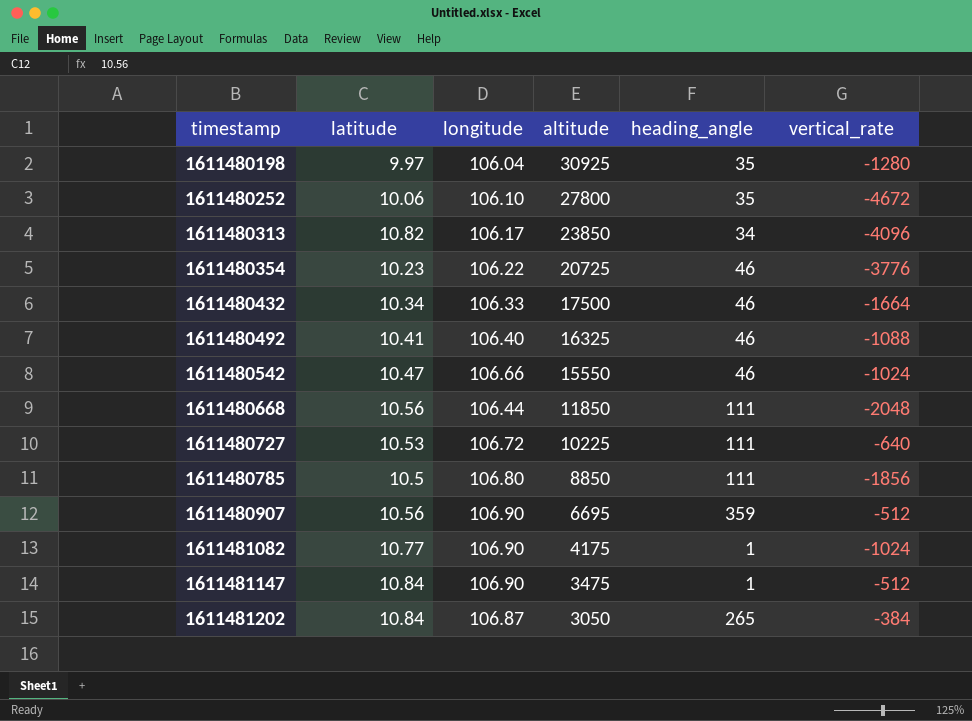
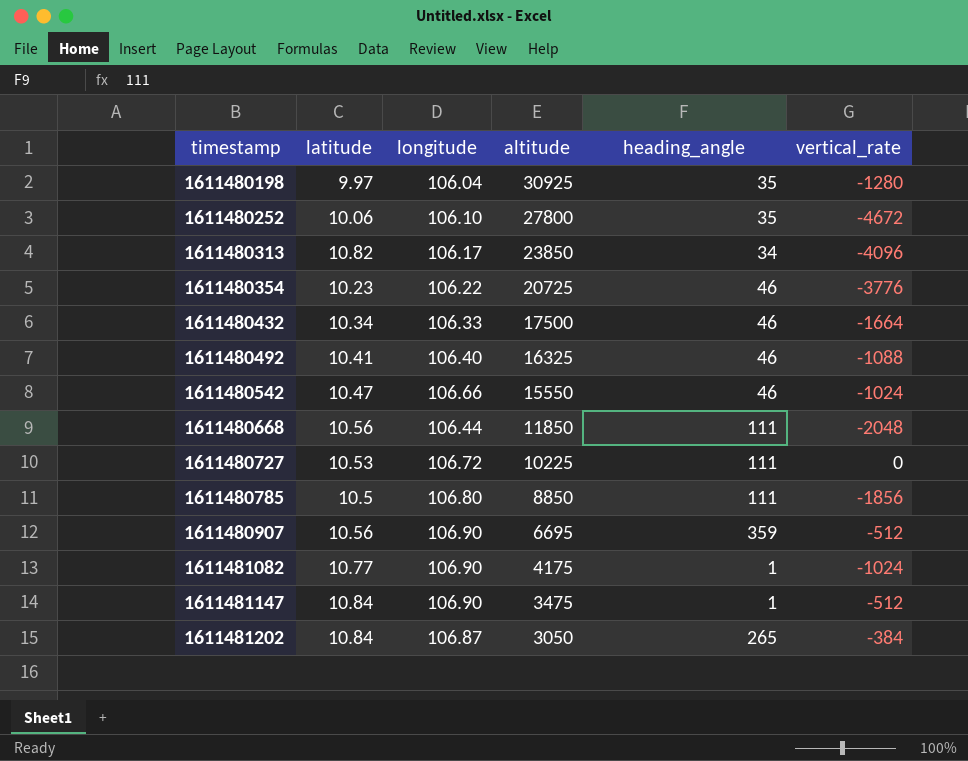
1611480727 | vertical_rate: -640 -> 0

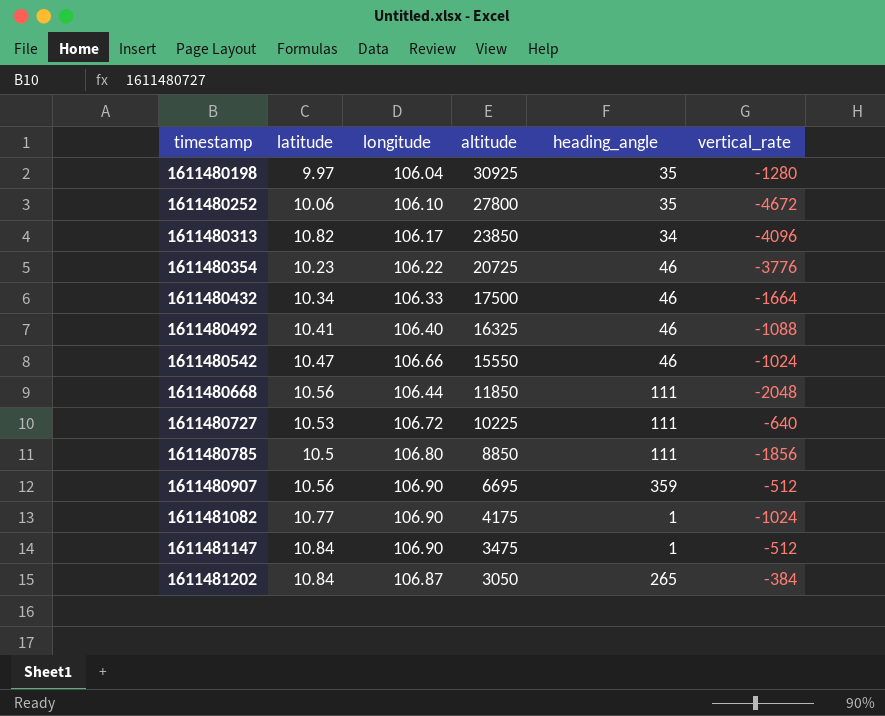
1611480727 | vertical_rate: 0 -> -640

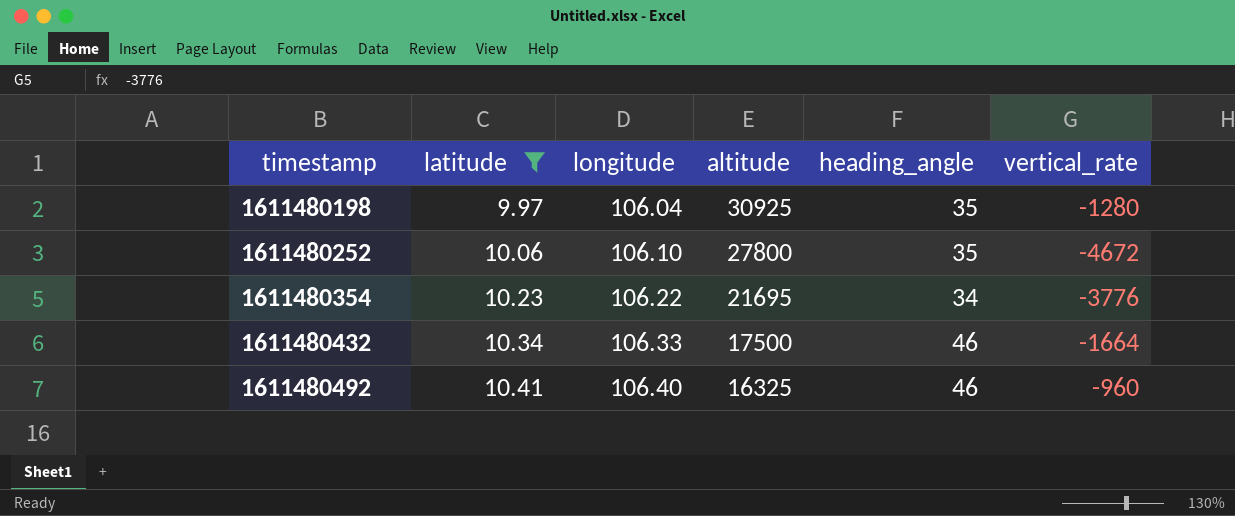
filter: none -> latitude <= 10.41
1611480354 | altitude: 20725 -> 21695
1611480354 | heading_angle: 46 -> 34
1611480492 | vertical_rate: -1088 -> -960

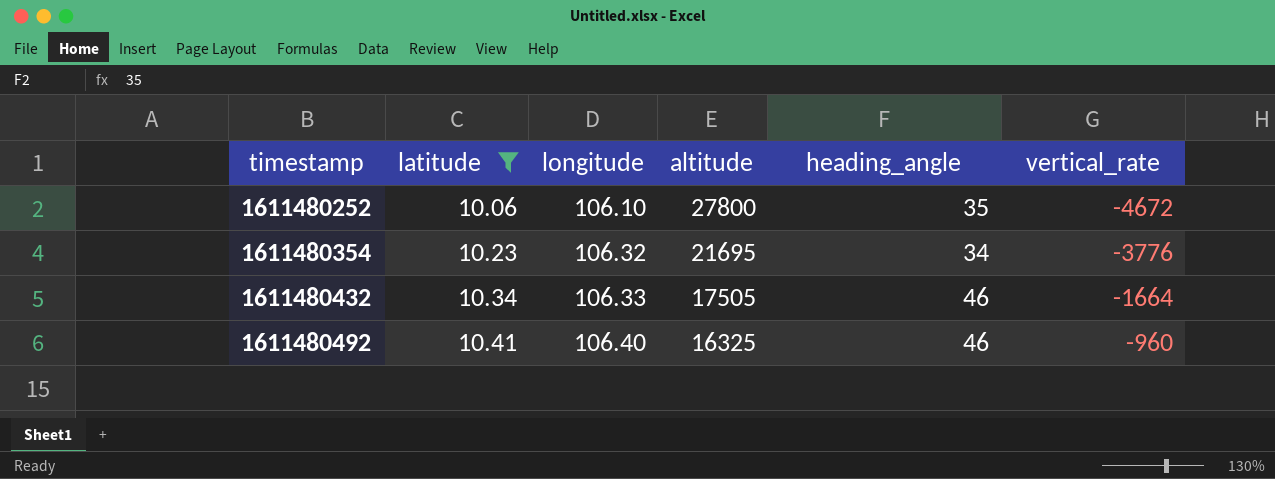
row 1611480198: 9.97 | 106.04 | 30925 | 35 | -1280 -> none
1611480354 | longitude: 106.22 -> 106.32
1611480432 | altitude: 17500 -> 17505

